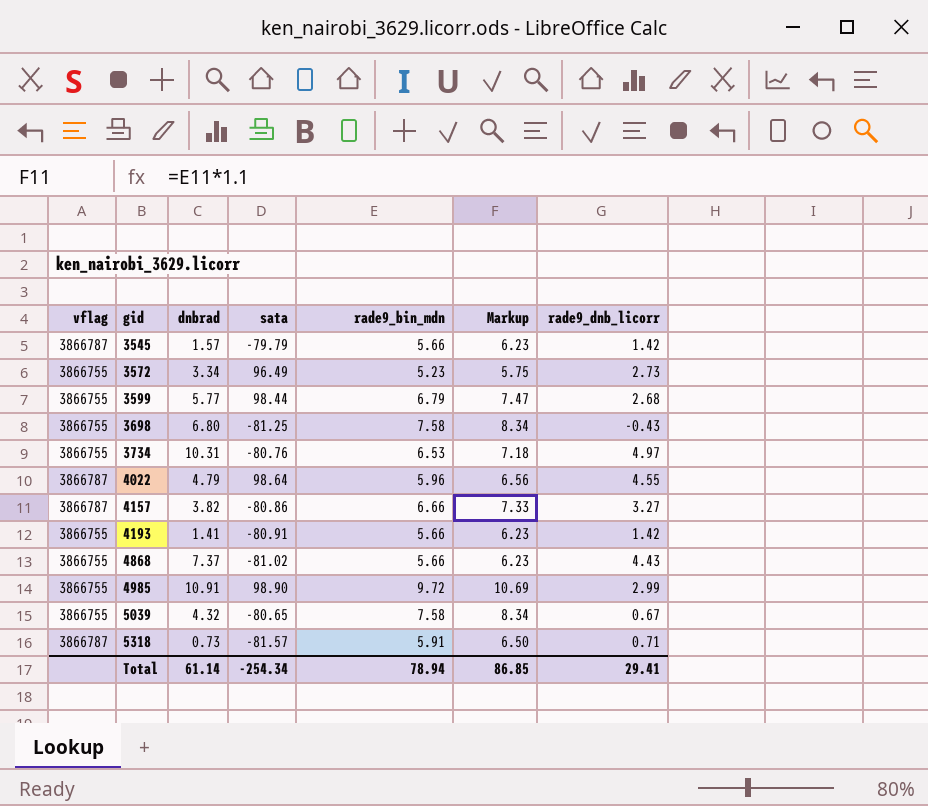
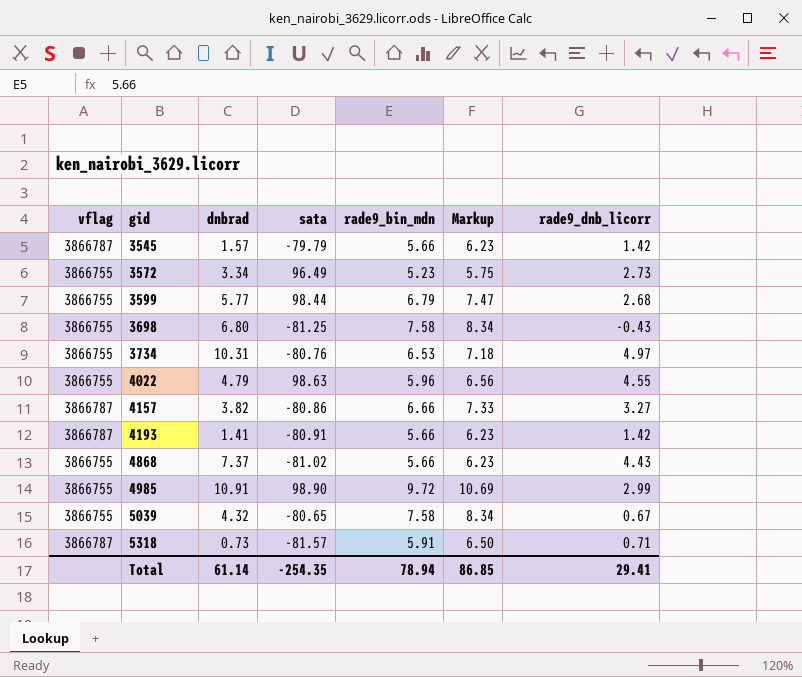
4022 | vflag: 3866787 -> 3866755
4022 | sata: 98.64 -> 98.63
4193 | vflag: 3866755 -> 3866787
Total | sata: -254.34 -> -254.35

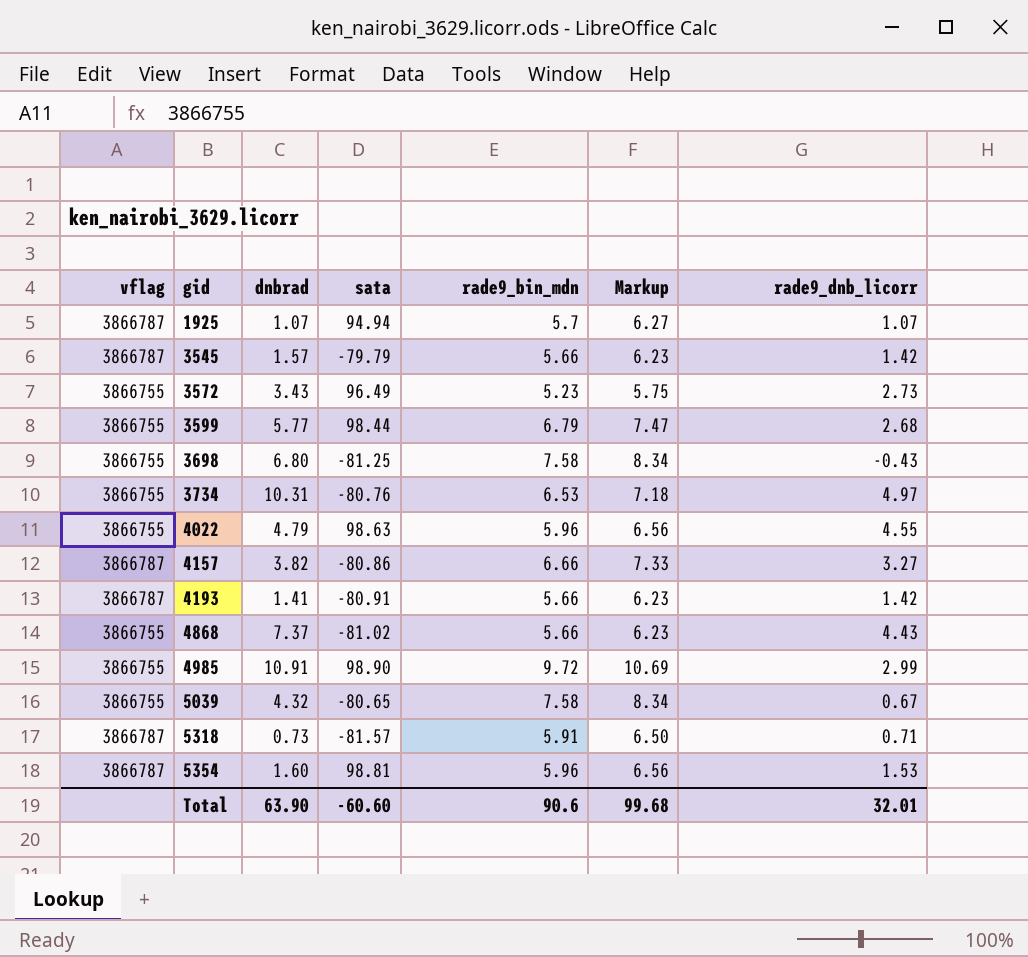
row 1925: none -> 3866787 | 1.07 | 94.94 | 5.7 | 6.27 | 1.07
3572 | dnbrad: 3.34 -> 3.43
row 5354: none -> 3866787 | 1.60 | 98.81 | 5.96 | 6.56 | 1.53
Total | dnbrad: 61.14 -> 63.90
Total | sata: -254.35 -> -60.60
Total | rade9_bin_mdn: 78.94 -> 90.6
Total | Markup: 86.85 -> 99.68
Total | rade9_dnb_licorr: 29.41 -> 32.01

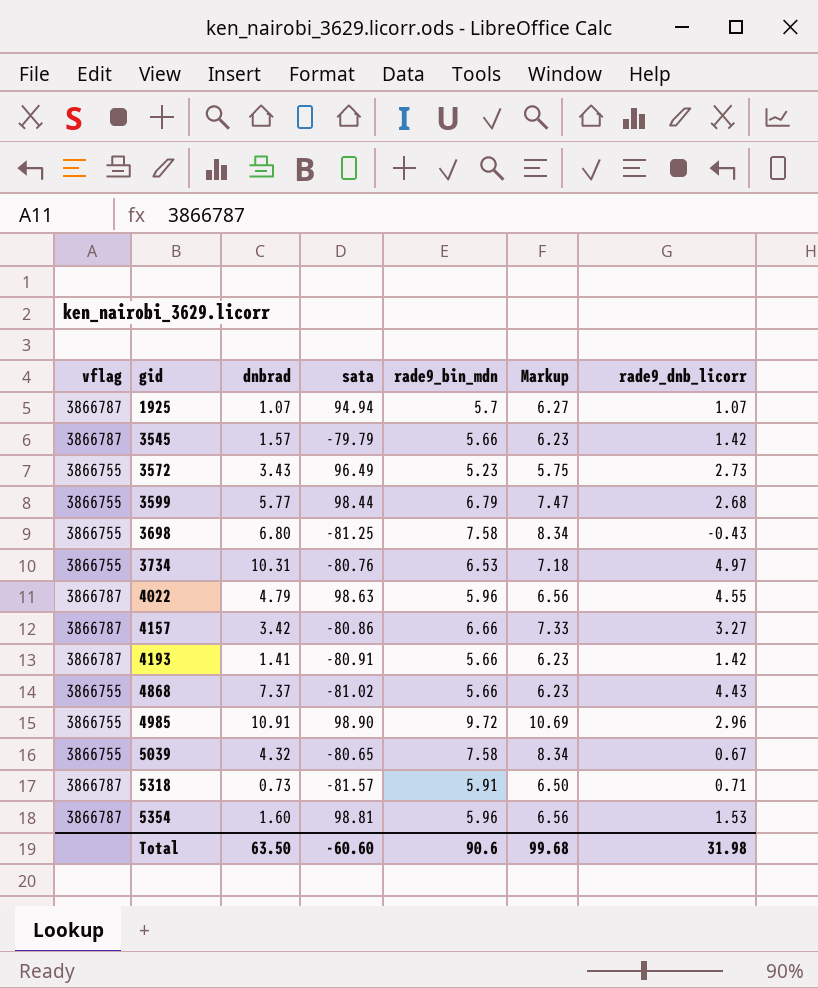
4022 | vflag: 3866755 -> 3866787
4157 | dnbrad: 3.82 -> 3.42
4985 | rade9_dnb_licorr: 2.99 -> 2.96
Total | dnbrad: 63.90 -> 63.50
Total | rade9_dnb_licorr: 32.01 -> 31.98

